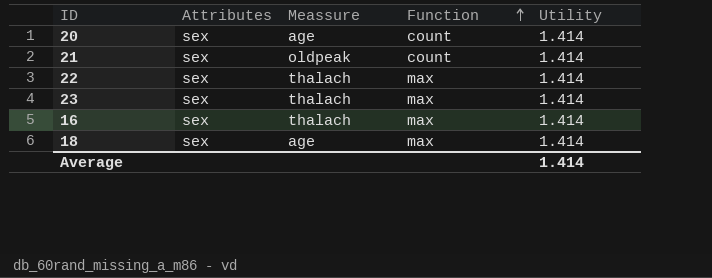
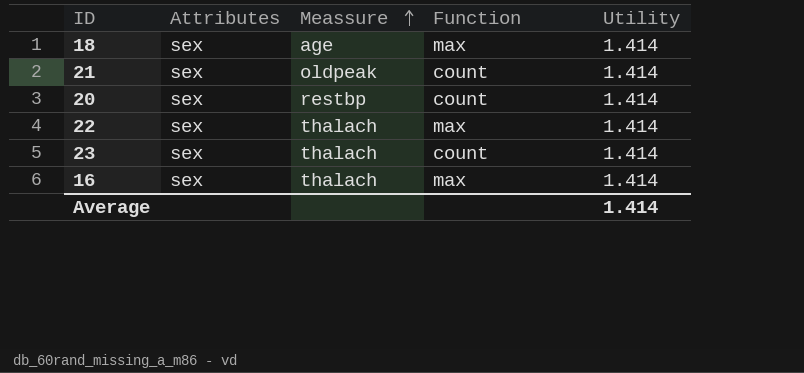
row order: Function ascending -> Meassure ascending
20 | Meassure: age -> restbp
23 | Function: max -> count

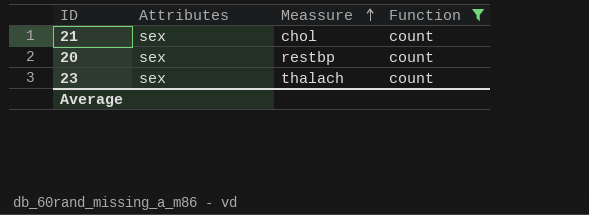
filter: none -> Function = count
column Utility | position: 5 -> none
21 | Meassure: oldpeak -> chol

